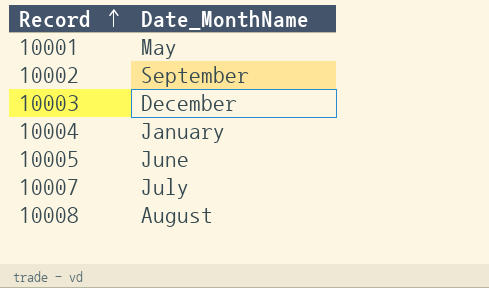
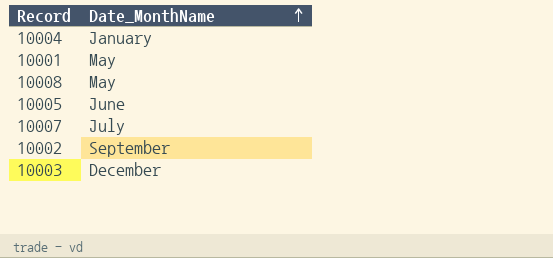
row order: Record ascending -> Date_MonthName ascending
10008 | Date_MonthName: August -> May

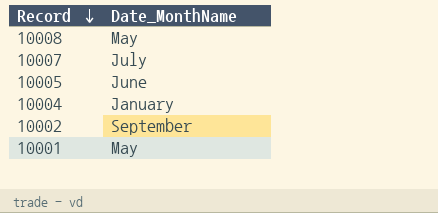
row order: Date_MonthName ascending -> Record descending
row 10003: December -> none

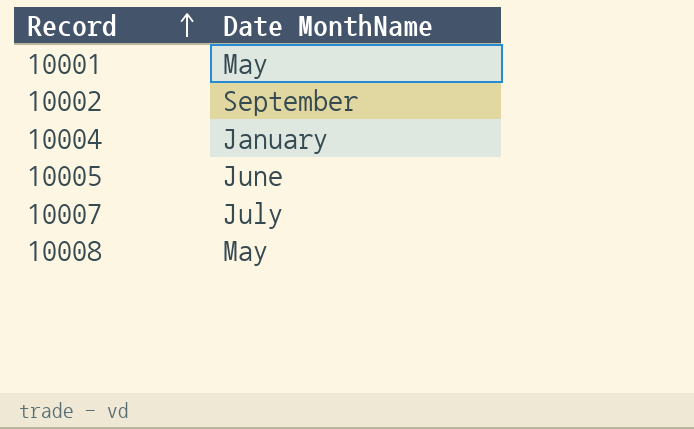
row order: Record descending -> Record ascending
column name: Date_MonthName -> Date MonthName

